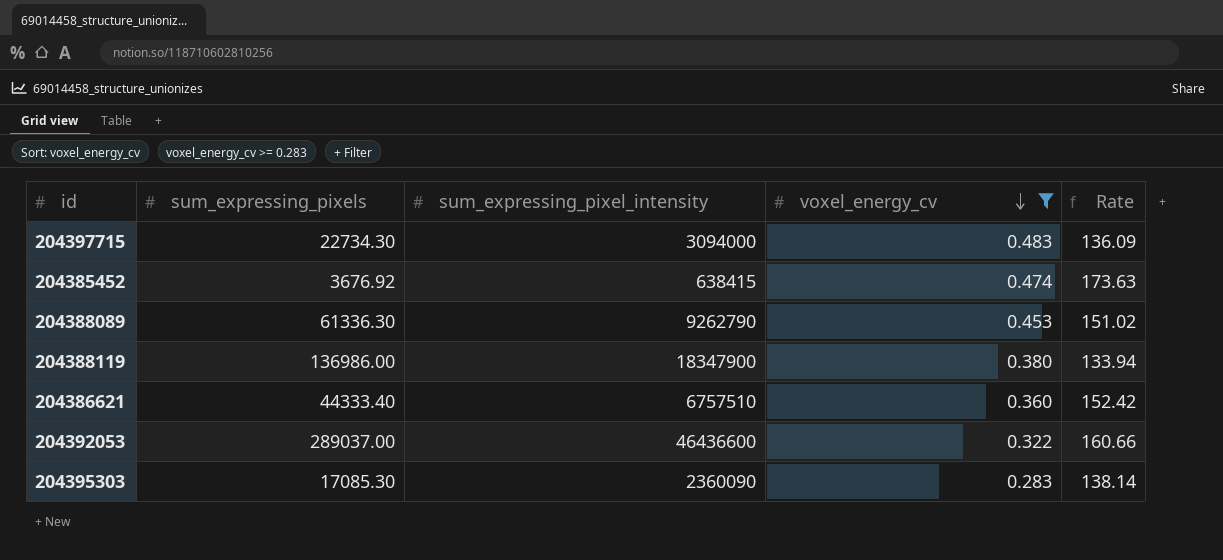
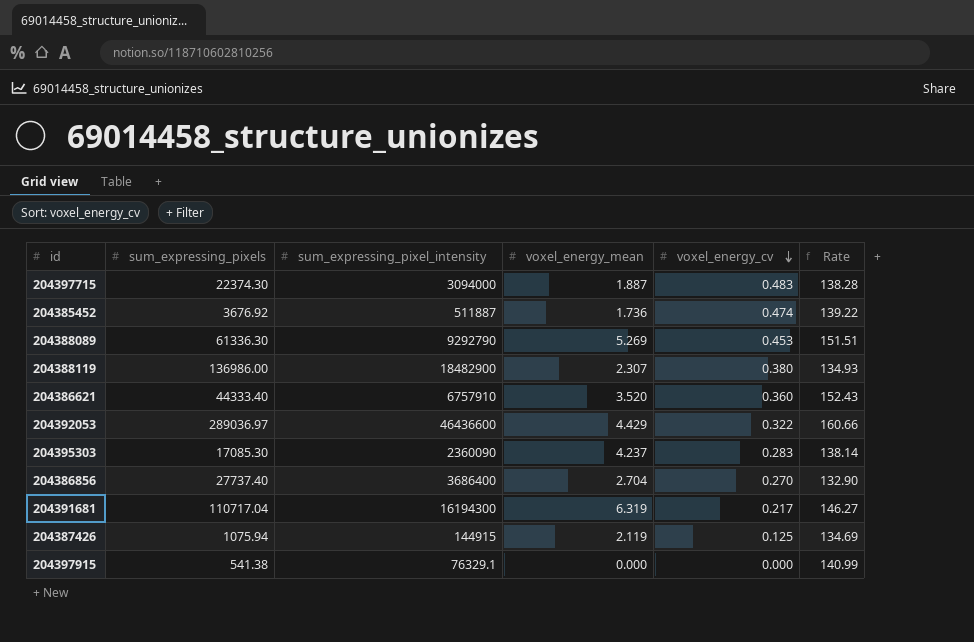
filter: voxel_energy_cv >= 0.283 -> none
column voxel_energy_mean | position: none -> 4
204397715 | sum_expressing_pixels: 22734.30 -> 22374.30
204397715 | Rate: 136.09 -> 138.28
204385452 | sum_expressing_pixel_intensity: 638415 -> 511887
204385452 | Rate: 173.63 -> 139.22
204388089 | sum_expressing_pixel_intensity: 9262790 -> 9292790
204388089 | Rate: 151.02 -> 151.51
204388119 | sum_expressing_pixel_intensity: 18347900 -> 18482900
204388119 | Rate: 133.94 -> 134.93
204386621 | sum_expressing_pixel_intensity: 6757510 -> 6757910
204386621 | Rate: 152.42 -> 152.43
204392053 | sum_expressing_pixels: 289037.00 -> 289036.97

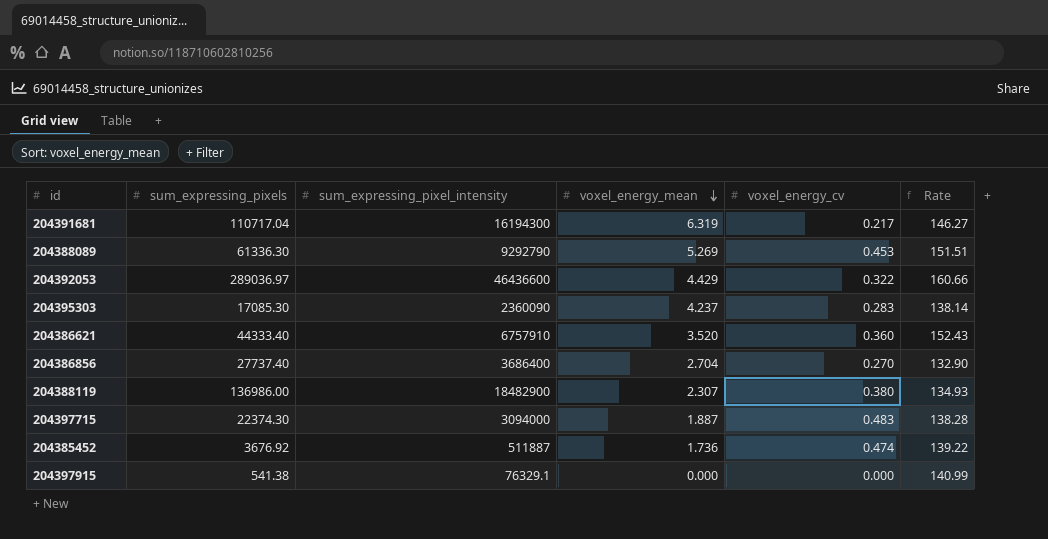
row order: voxel_energy_cv descending -> voxel_energy_mean descending
row 204387426: 1075.94 | 144915 | 2.119 | 0.125 | 134.69 -> none

